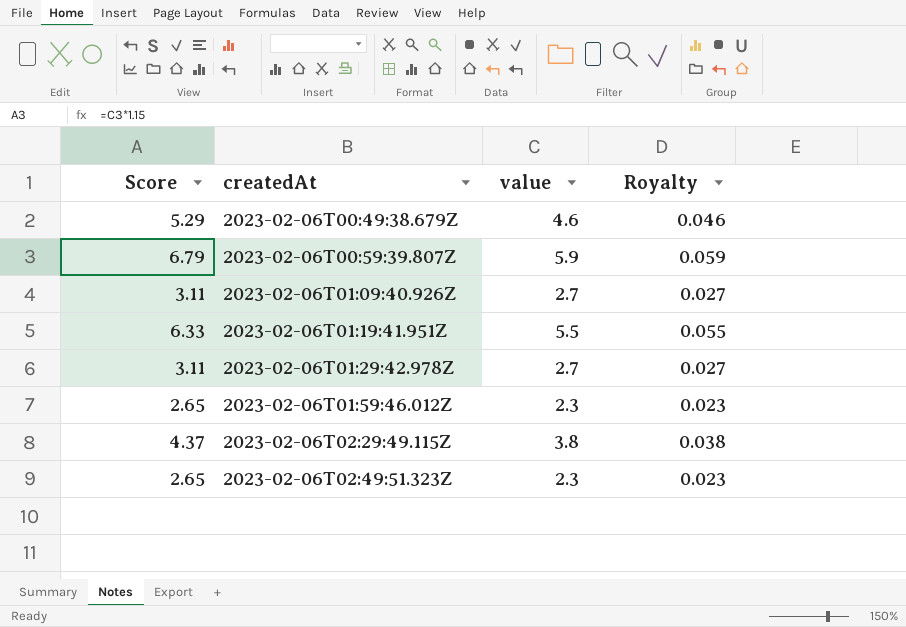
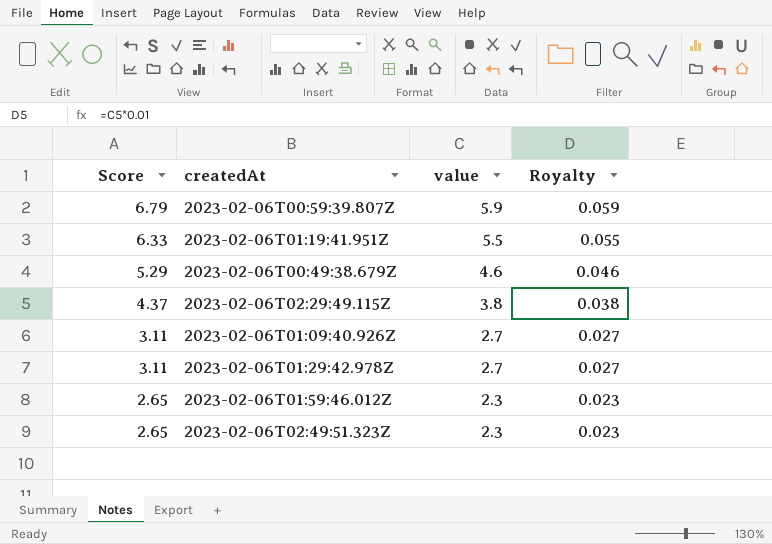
row order: createdAt ascending -> Score descending

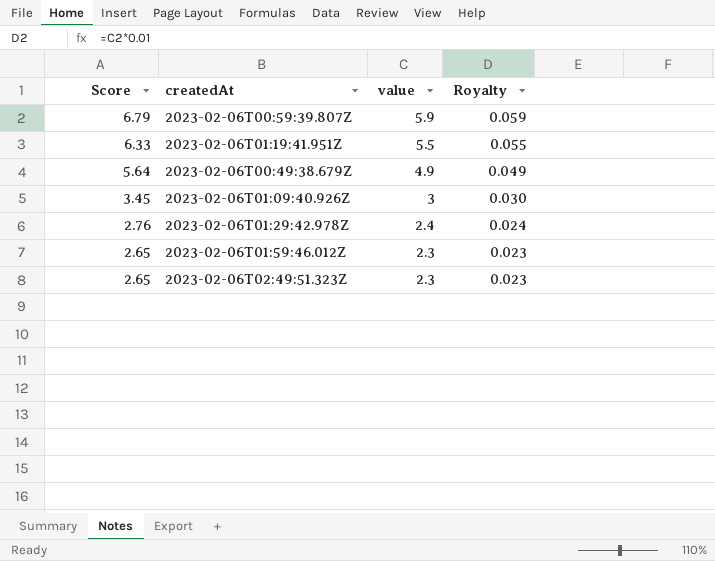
row 2023-02-06T02:29:49.115Z: 4.37 | 3.8 | 0.038 -> none
2023-02-06T00:49:38.679Z | Score: 5.29 -> 5.64
2023-02-06T00:49:38.679Z | value: 4.6 -> 4.9
2023-02-06T00:49:38.679Z | Royalty: 0.046 -> 0.049
2023-02-06T01:09:40.926Z | Score: 3.11 -> 3.45
2023-02-06T01:09:40.926Z | value: 2.7 -> 3
2023-02-06T01:09:40.926Z | Royalty: 0.027 -> 0.030
2023-02-06T01:29:42.978Z | Score: 3.11 -> 2.76
2023-02-06T01:29:42.978Z | value: 2.7 -> 2.4
2023-02-06T01:29:42.978Z | Royalty: 0.027 -> 0.024

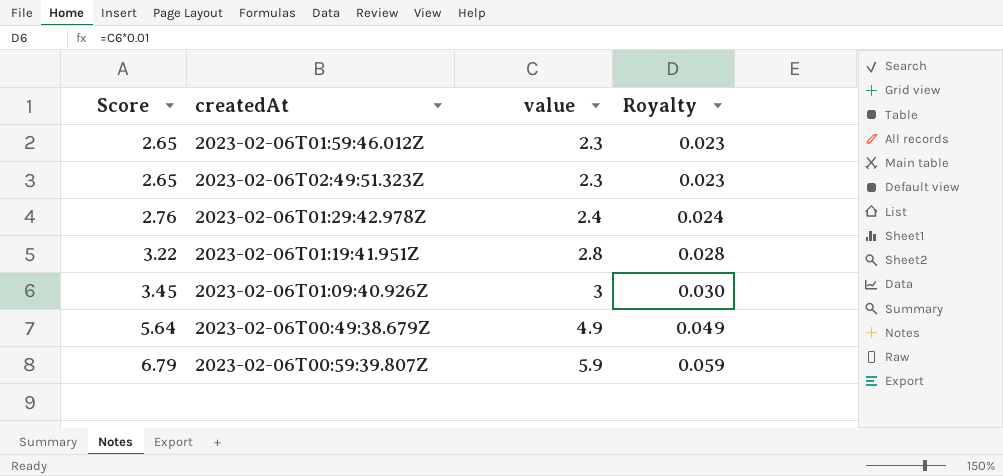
row order: Score descending -> Score ascending
2023-02-06T01:19:41.951Z | Score: 6.33 -> 3.22
2023-02-06T01:19:41.951Z | value: 5.5 -> 2.8
2023-02-06T01:19:41.951Z | Royalty: 0.055 -> 0.028

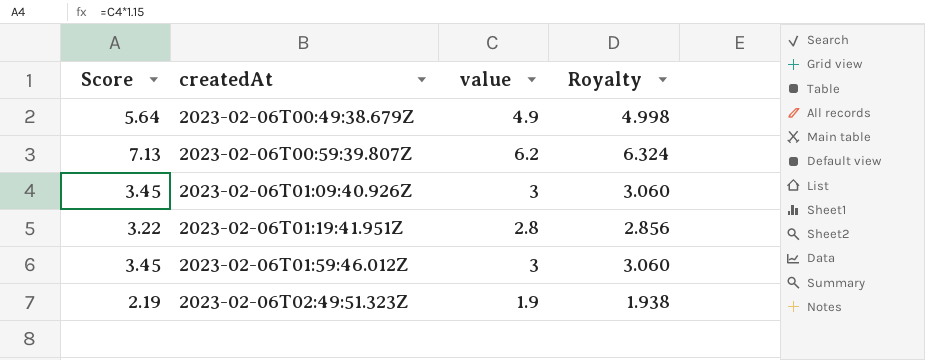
row order: Score ascending -> createdAt ascending
column Royalty | formula: [value] * 0.01 -> [value] * 1.02
row 2023-02-06T01:29:42.978Z: 2.76 | 2.4 | 0.024 -> none
2023-02-06T00:59:39.807Z | Score: 6.79 -> 7.13
2023-02-06T00:59:39.807Z | value: 5.9 -> 6.2
2023-02-06T01:59:46.012Z | Score: 2.65 -> 3.45
2023-02-06T01:59:46.012Z | value: 2.3 -> 3
2023-02-06T02:49:51.323Z | Score: 2.65 -> 2.19
2023-02-06T02:49:51.323Z | value: 2.3 -> 1.9

